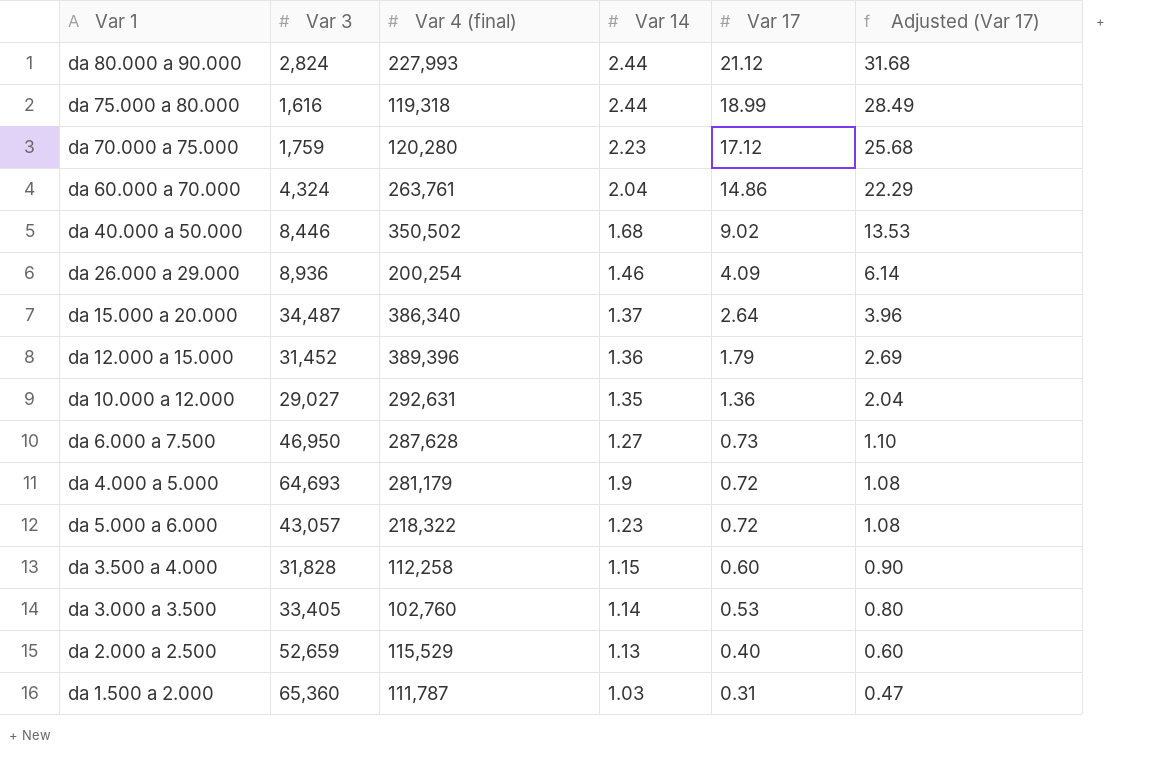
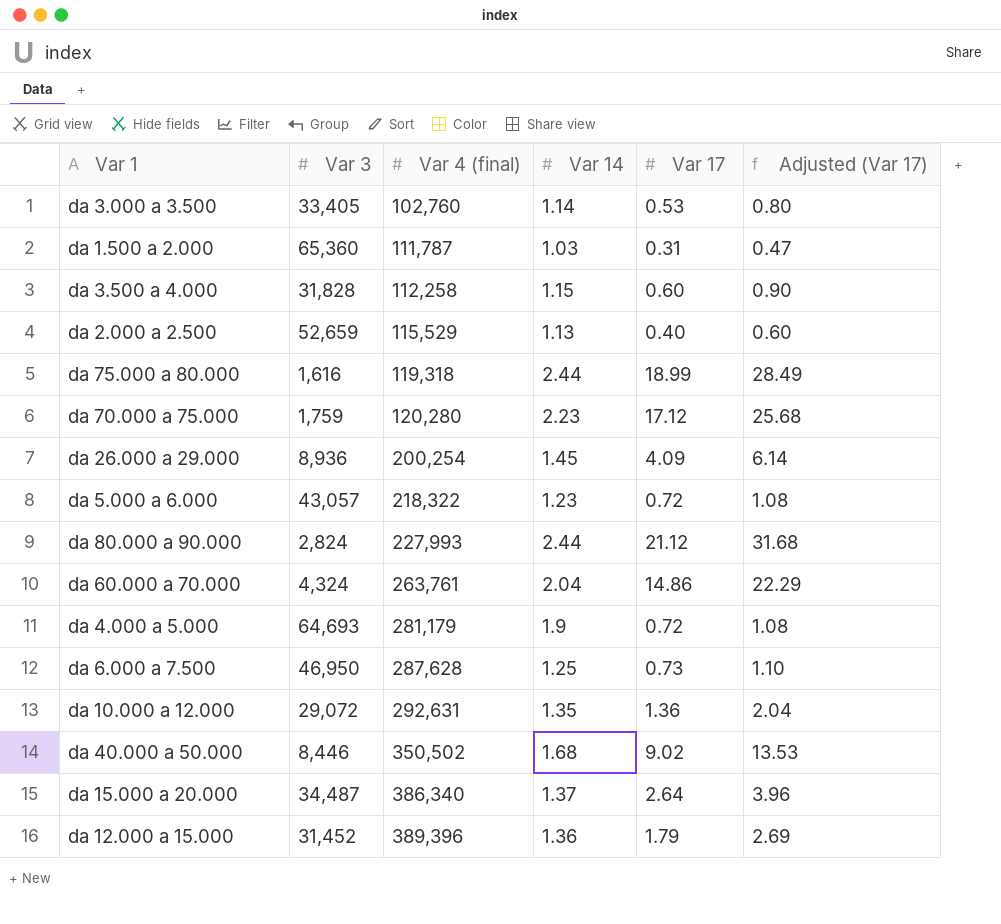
row order: Var 17 descending -> Var 4 (final) ascending
da 26.000 a 29.000 | Var 14: 1.46 -> 1.45
da 6.000 a 7.500 | Var 14: 1.27 -> 1.25
da 10.000 a 12.000 | Var 3: 29,027 -> 29,072

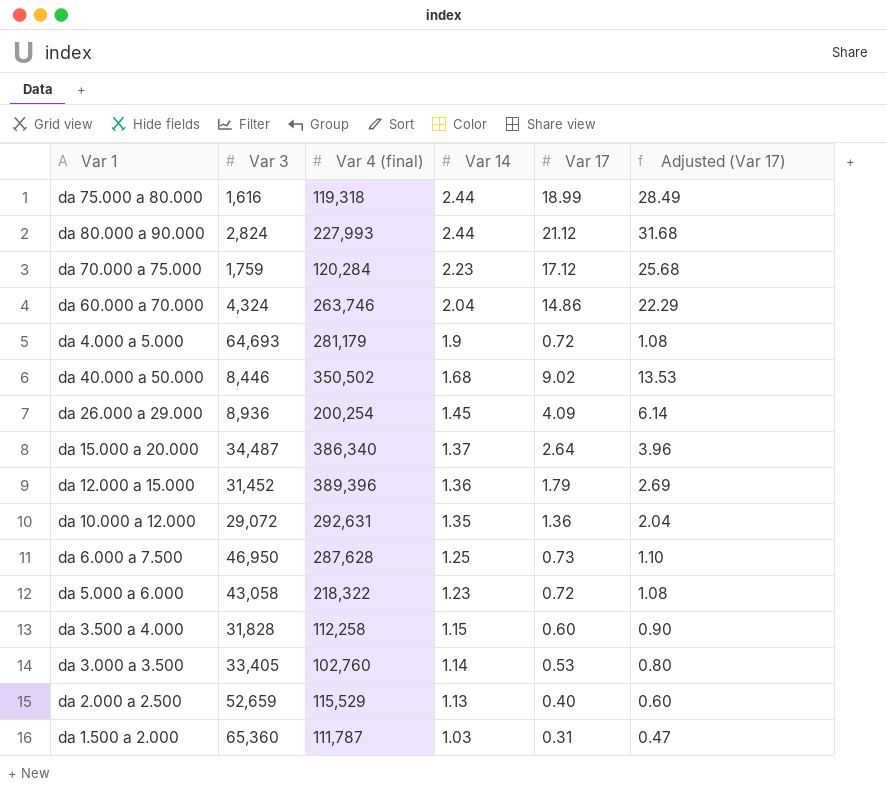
row order: Var 4 (final) ascending -> Var 14 descending
da 70.000 a 75.000 | Var 4 (final): 120,280 -> 120,284
da 60.000 a 70.000 | Var 4 (final): 263,761 -> 263,746
da 5.000 a 6.000 | Var 3: 43,057 -> 43,058

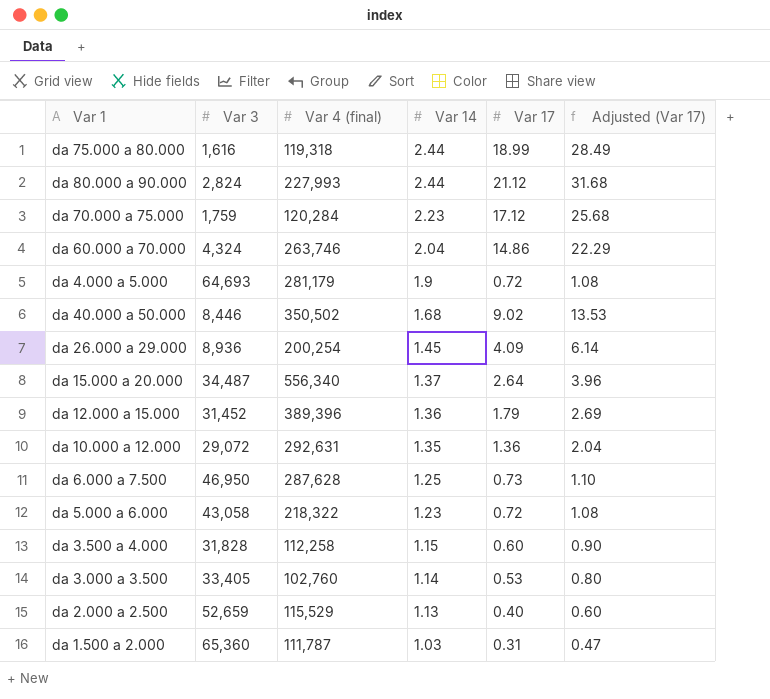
da 15.000 a 20.000 | Var 4 (final): 386,340 -> 556,340

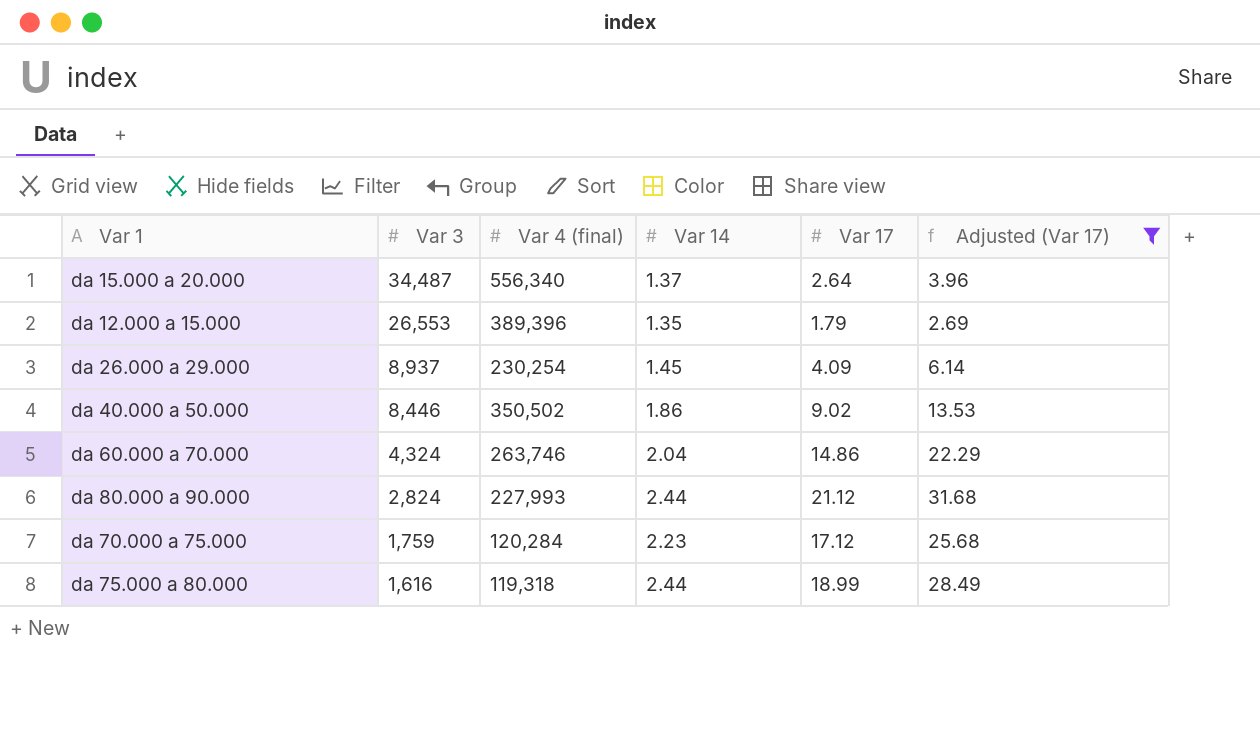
filter: none -> Adjusted (Var 17) >= 2.69
row order: Var 14 descending -> Var 3 descending
da 12.000 a 15.000 | Var 3: 31,452 -> 26,553
da 12.000 a 15.000 | Var 14: 1.36 -> 1.35
da 26.000 a 29.000 | Var 3: 8,936 -> 8,937
da 26.000 a 29.000 | Var 4 (final): 200,254 -> 230,254
da 40.000 a 50.000 | Var 14: 1.68 -> 1.86

